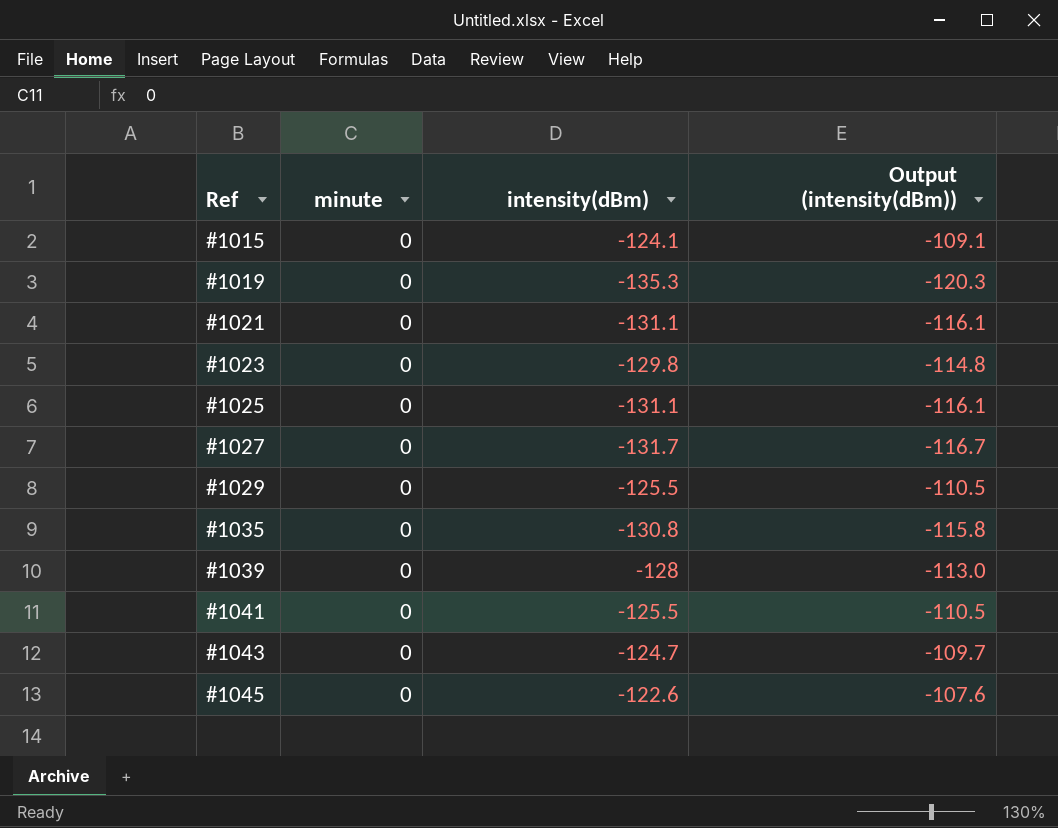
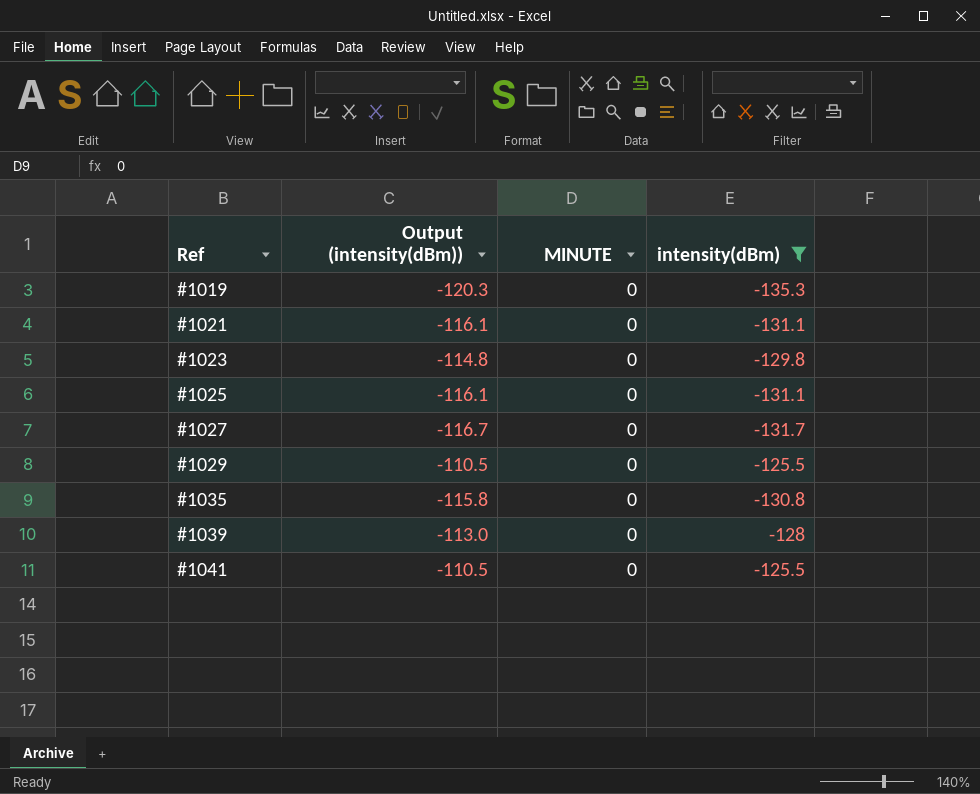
filter: none -> intensity(dBm) <= -125.5
column Output (intensity(dBm)) | position: 4 -> 2
column name: minute -> MINUTE

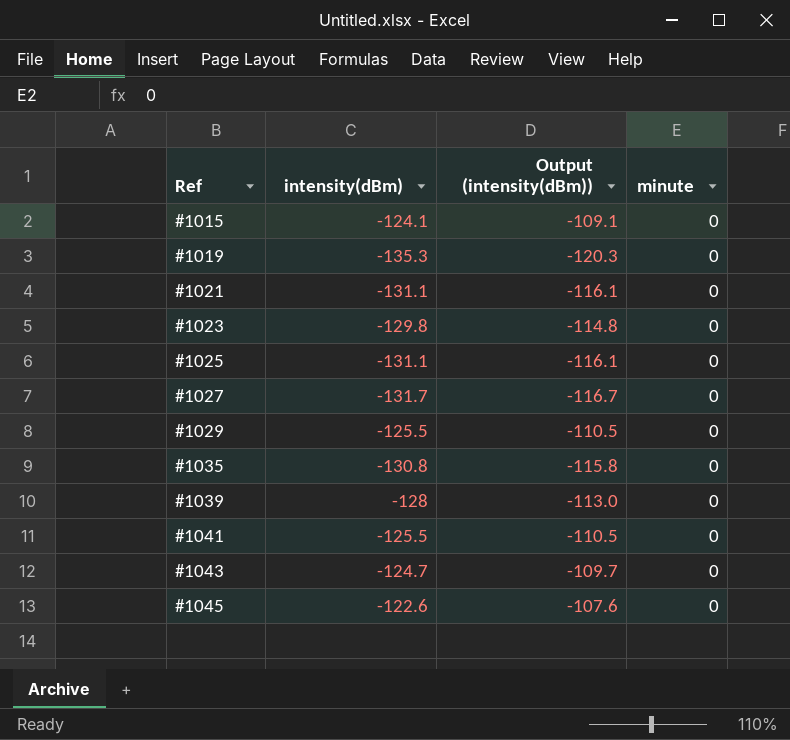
filter: intensity(dBm) <= -125.5 -> none
column intensity(dBm) | position: 4 -> 2
column name: MINUTE -> minute

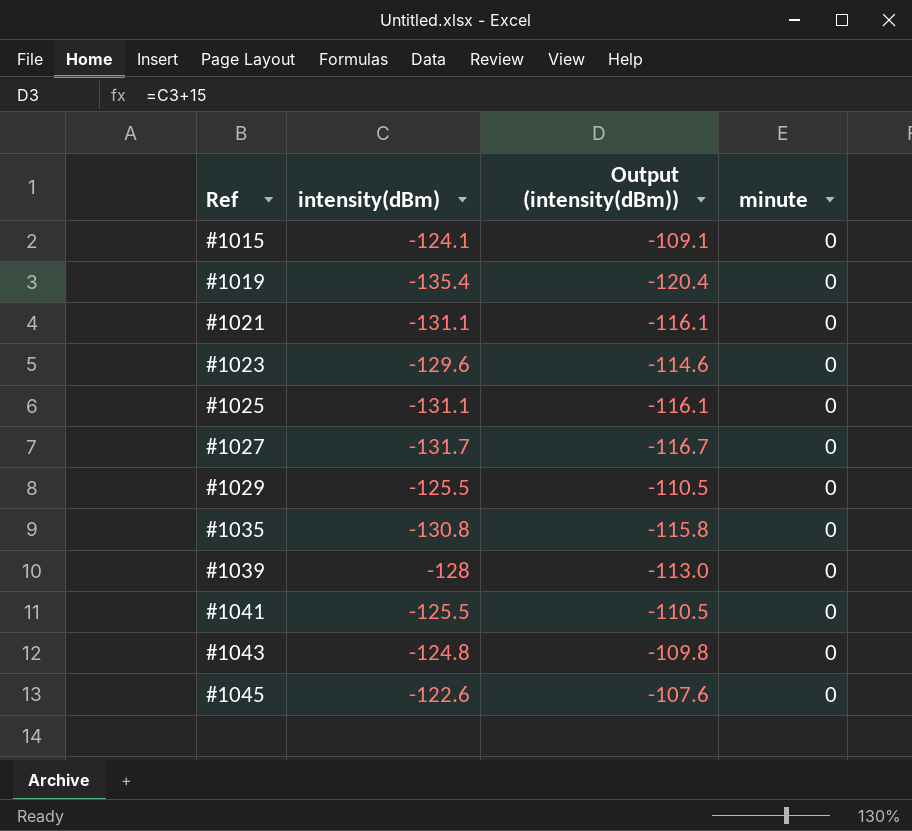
#1019 | intensity(dBm): -135.3 -> -135.4
#1019 | Output (intensity(dBm)): -120.3 -> -120.4
#1023 | intensity(dBm): -129.8 -> -129.6
#1023 | Output (intensity(dBm)): -114.8 -> -114.6
#1043 | intensity(dBm): -124.7 -> -124.8
#1043 | Output (intensity(dBm)): -109.7 -> -109.8

